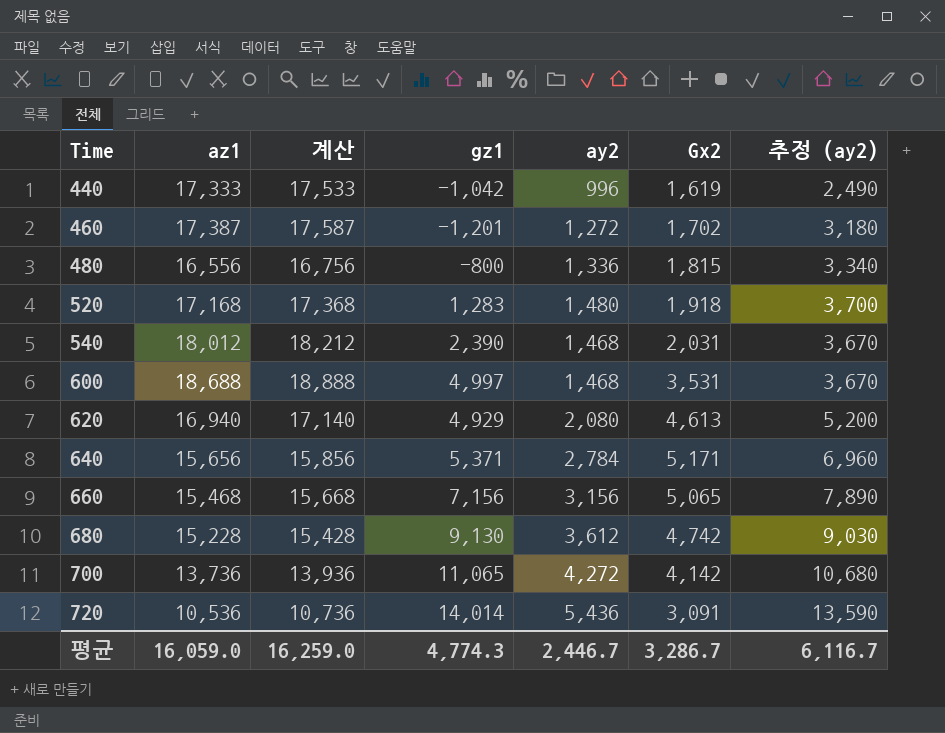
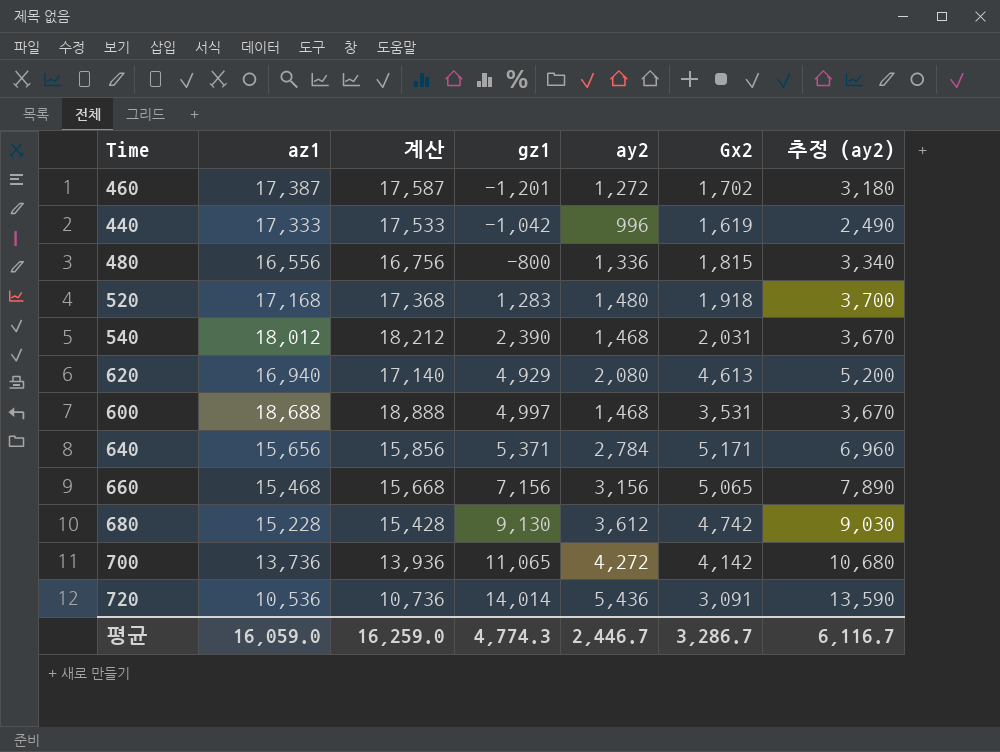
row order: Time ascending -> gz1 ascending

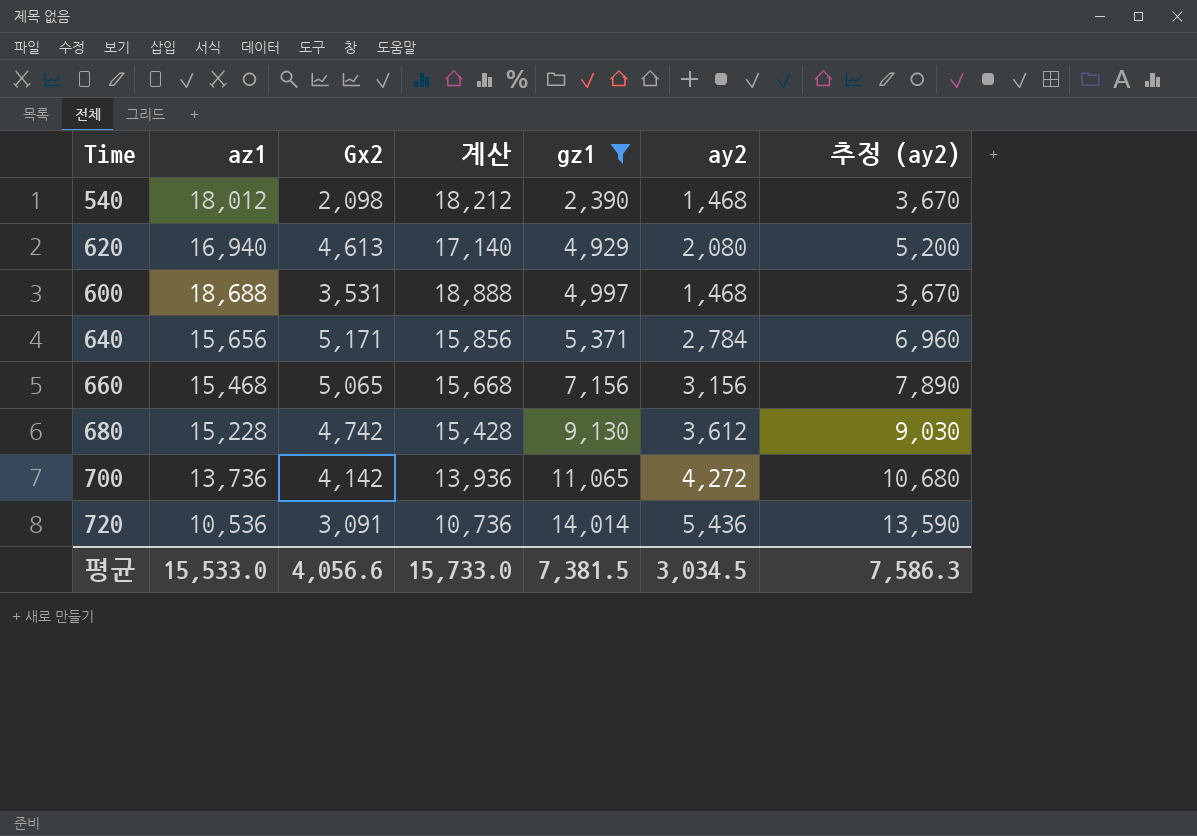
filter: none -> gz1 >= 2,390
column Gx2 | position: 6 -> 3
540 | Gx2: 2,031 -> 2,098
평균 | az1: 16,059.0 -> 15,533.0
평균 | Gx2: 3,286.7 -> 4,056.6
평균 | 계산: 16,259.0 -> 15,733.0
평균 | gz1: 4,774.3 -> 7,381.5
평균 | ay2: 2,446.7 -> 3,034.5
평균 | 추정 (ay2): 6,116.7 -> 7,586.3

